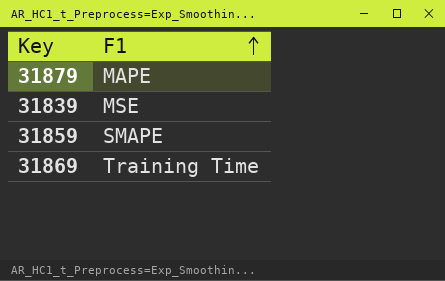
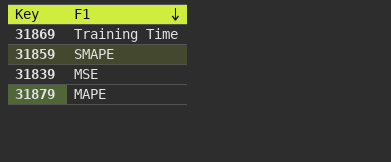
row order: F1 ascending -> F1 descending

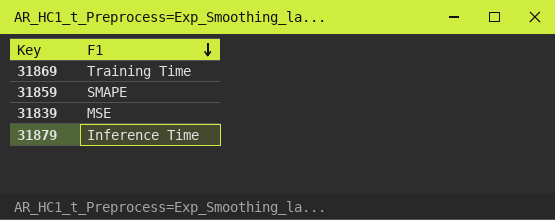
31879 | F1: MAPE -> Inference Time

